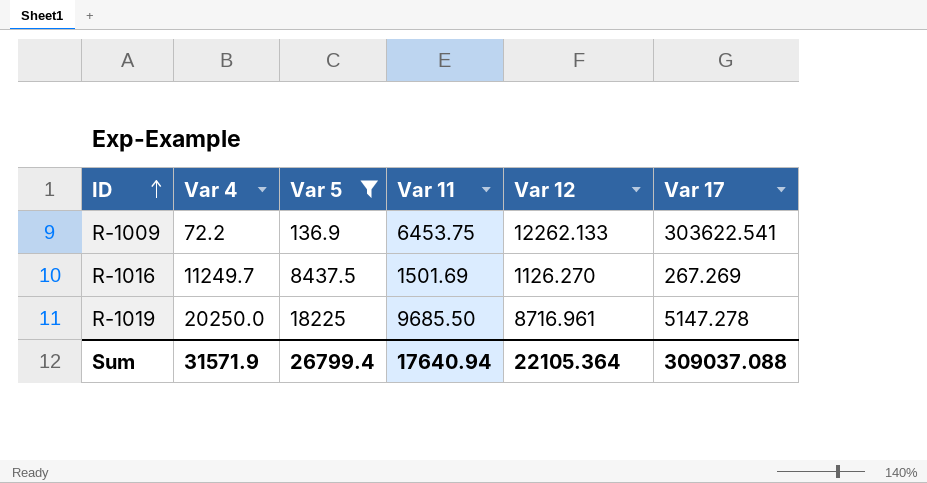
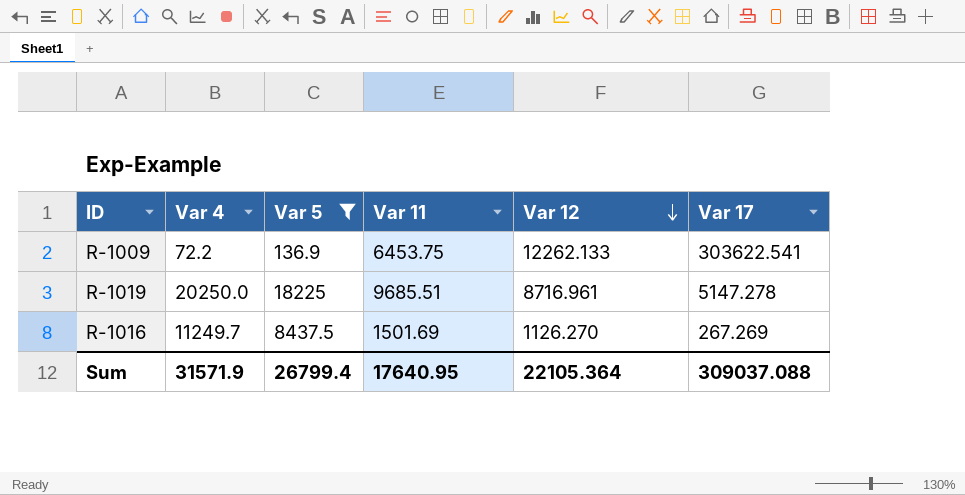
row order: ID ascending -> Var 12 descending
R-1019 | Var 11: 9685.50 -> 9685.51
Sum | Var 11: 17640.94 -> 17640.95

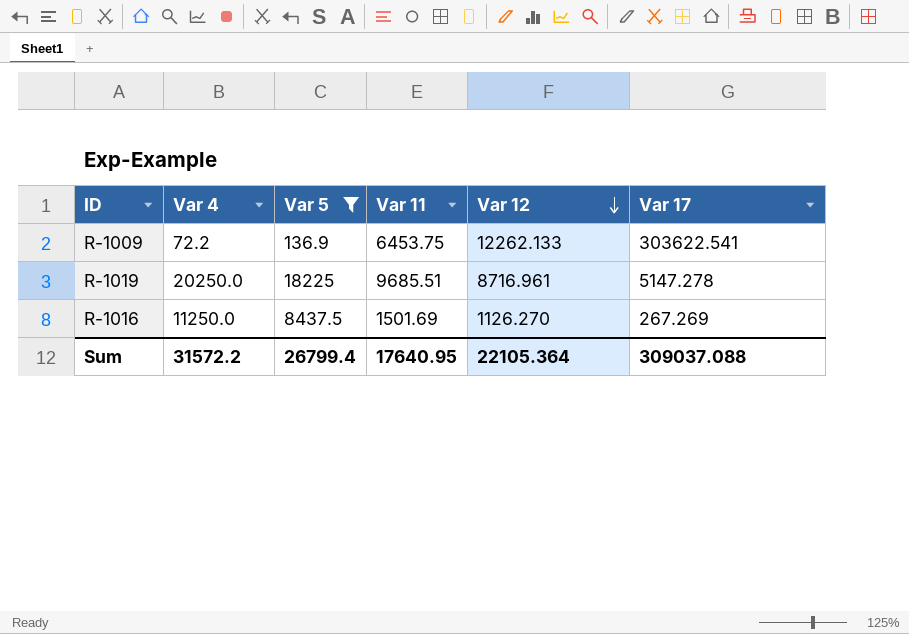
R-1016 | Var 4: 11249.7 -> 11250.0
Sum | Var 4: 31571.9 -> 31572.2

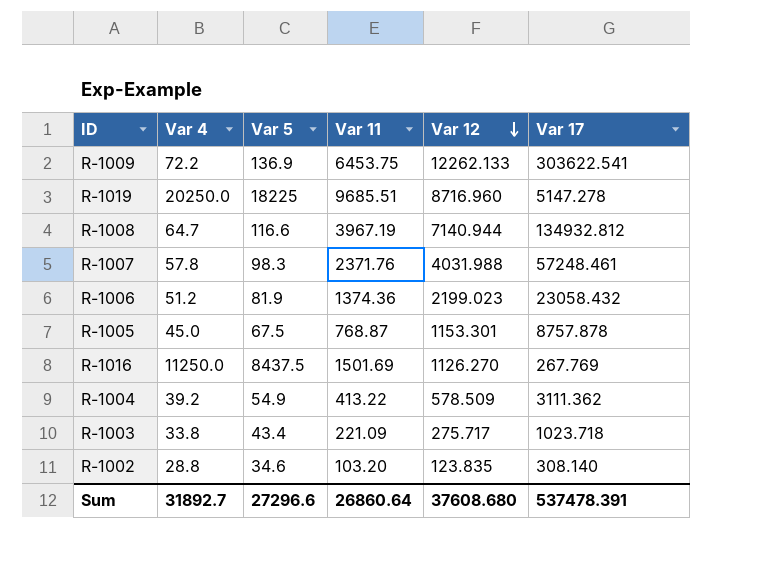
filter: Var 5 >= 136.9 -> none
R-1019 | Var 12: 8716.961 -> 8716.960
R-1016 | Var 17: 267.269 -> 267.769
Sum | Var 4: 31572.2 -> 31892.7
Sum | Var 5: 26799.4 -> 27296.6
Sum | Var 11: 17640.95 -> 26860.64
Sum | Var 12: 22105.364 -> 37608.680
Sum | Var 17: 309037.088 -> 537478.391

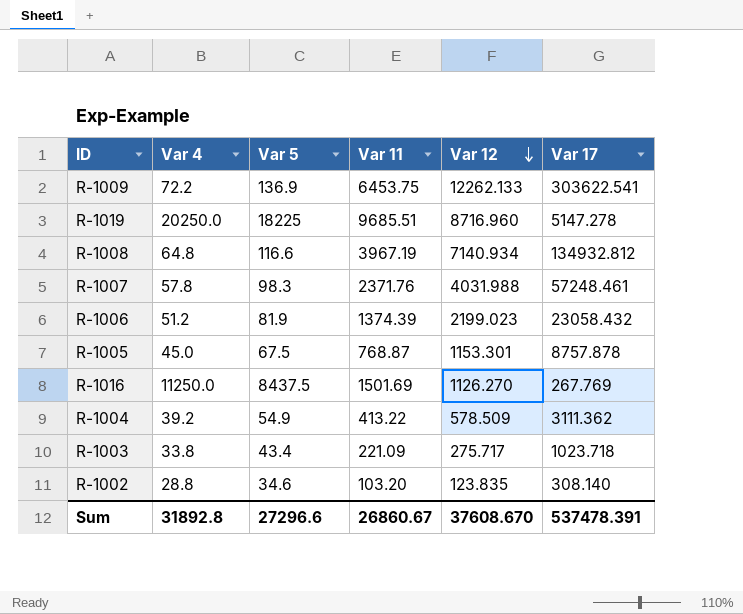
R-1008 | Var 4: 64.7 -> 64.8
R-1008 | Var 12: 7140.944 -> 7140.934
R-1006 | Var 11: 1374.36 -> 1374.39
Sum | Var 4: 31892.7 -> 31892.8
Sum | Var 11: 26860.64 -> 26860.67
Sum | Var 12: 37608.680 -> 37608.670

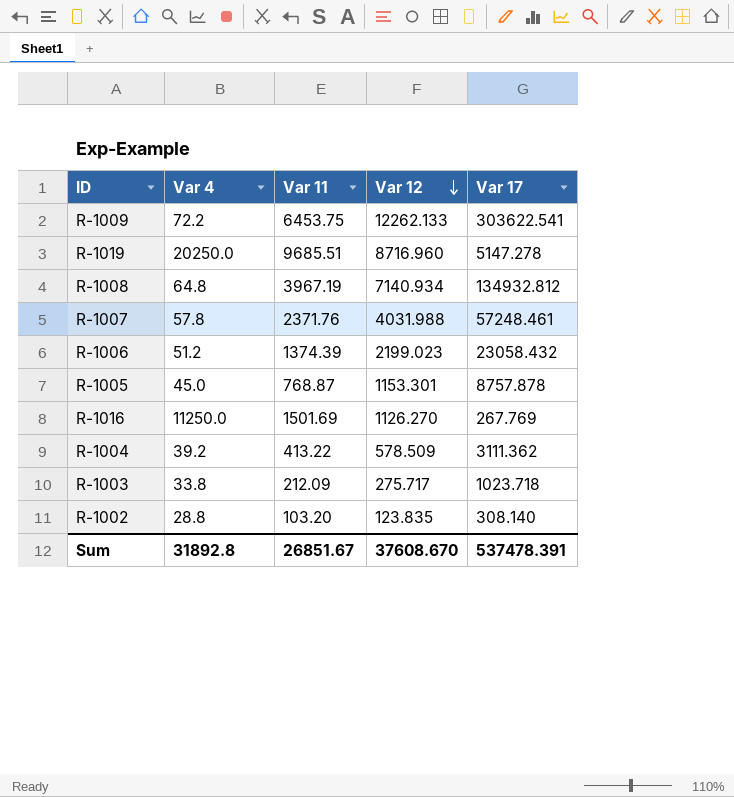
column Var 5 | position: 3 -> none
R-1003 | Var 11: 221.09 -> 212.09
Sum | Var 11: 26860.67 -> 26851.67

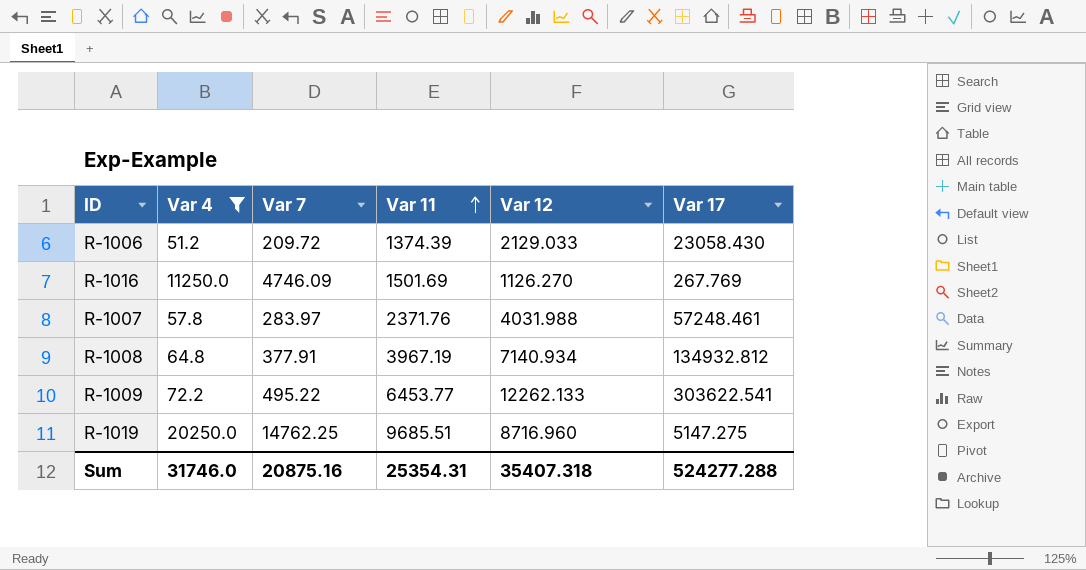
filter: none -> Var 4 >= 51.2
row order: Var 12 descending -> Var 11 ascending
column Var 7 | position: none -> 3
R-1006 | Var 12: 2199.023 -> 2129.033
R-1006 | Var 17: 23058.432 -> 23058.430
R-1009 | Var 11: 6453.75 -> 6453.77
R-1019 | Var 17: 5147.278 -> 5147.275
Sum | Var 4: 31892.8 -> 31746.0
Sum | Var 11: 26851.67 -> 25354.31
Sum | Var 12: 37608.670 -> 35407.318
Sum | Var 17: 537478.391 -> 524277.288

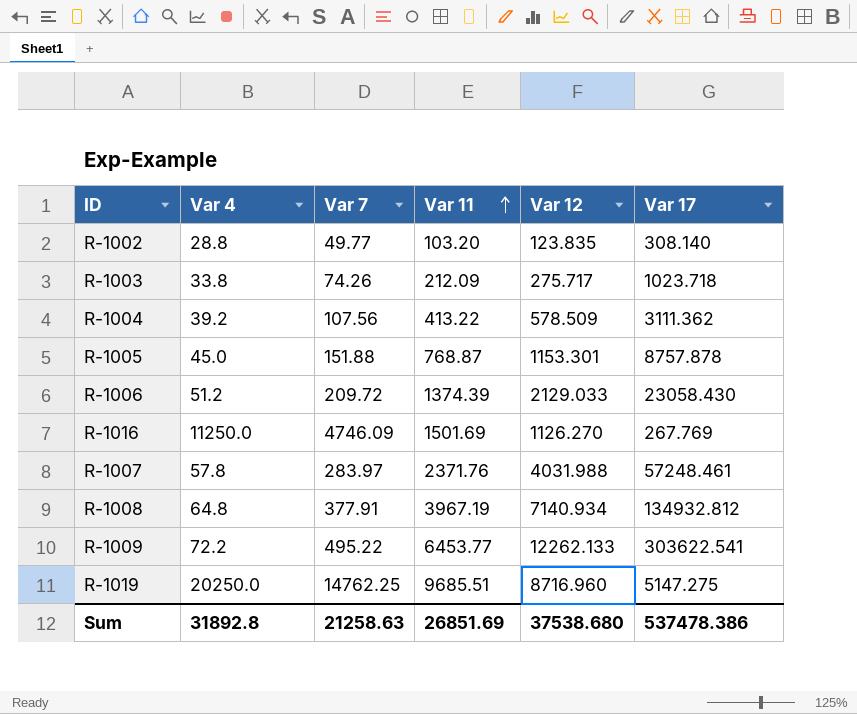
filter: Var 4 >= 51.2 -> none
Sum | Var 4: 31746.0 -> 31892.8
Sum | Var 7: 20875.16 -> 21258.63
Sum | Var 11: 25354.31 -> 26851.69
Sum | Var 12: 35407.318 -> 37538.680
Sum | Var 17: 524277.288 -> 537478.386

